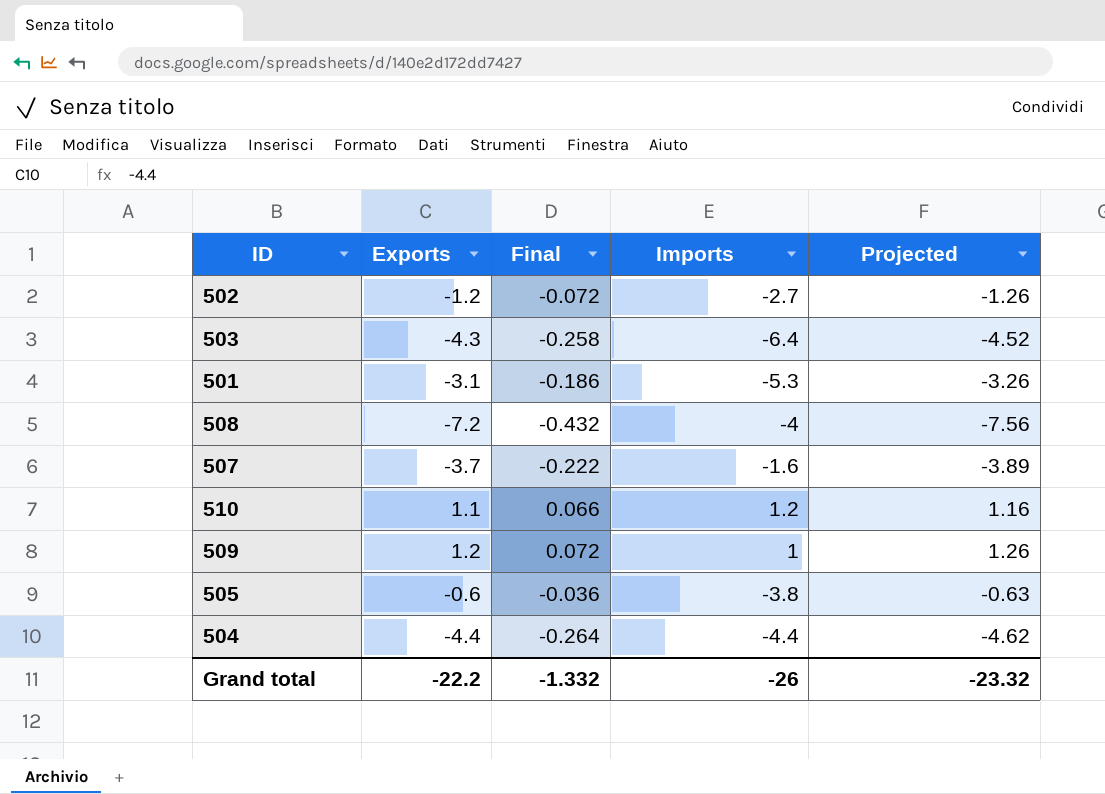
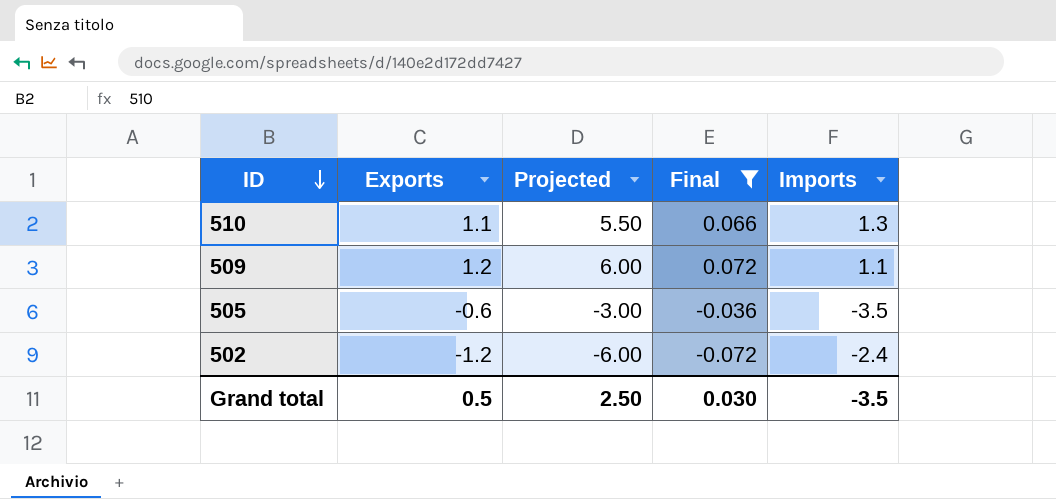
filter: none -> Final >= -0.072
row order: none -> ID descending
column Projected | formula: [Exports] * 1.05 -> [Exports] * 5
column Projected | position: 5 -> 3
510 | Imports: 1.2 -> 1.3
509 | Imports: 1 -> 1.1
505 | Imports: -3.8 -> -3.5
502 | Imports: -2.7 -> -2.4
Grand total | Exports: -22.2 -> 0.5
Grand total | Projected: -23.32 -> 2.50
Grand total | Final: -1.332 -> 0.030
Grand total | Imports: -26 -> -3.5

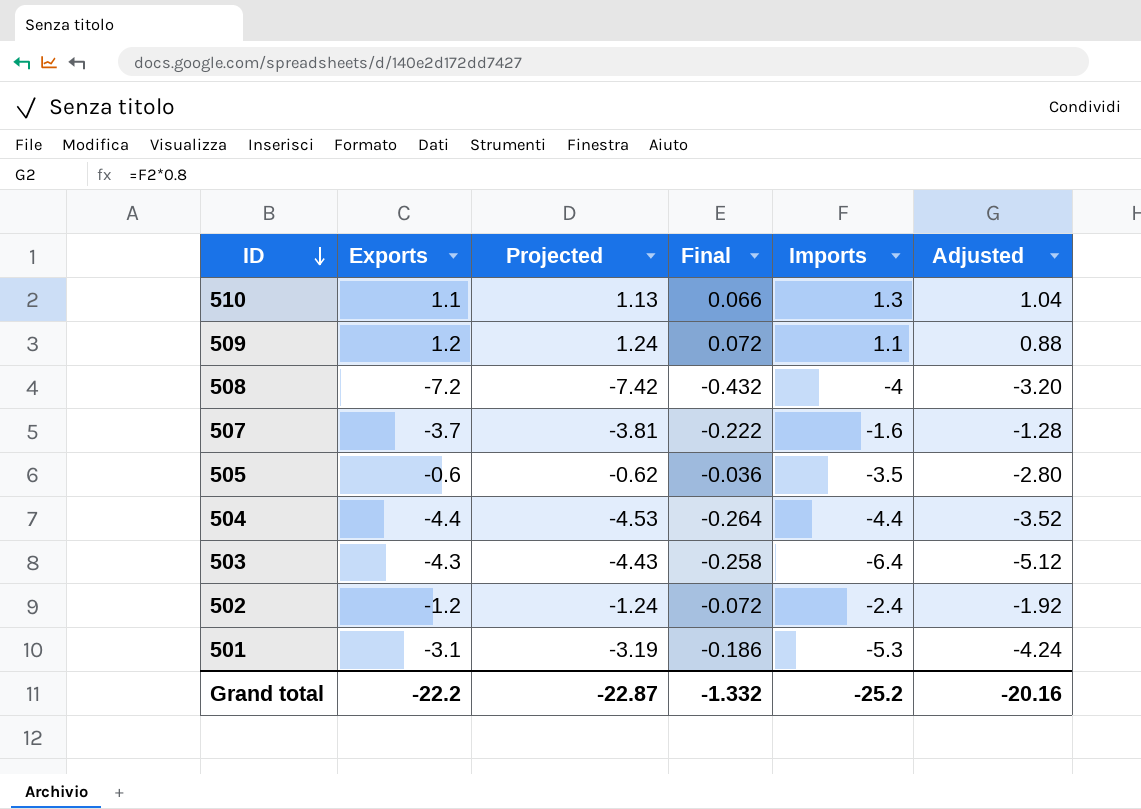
filter: Final >= -0.072 -> none
column Projected | formula: [Exports] * 5 -> [Exports] * 1.03
column Adjusted | formula: none -> [Imports] * 0.8
Grand total | Exports: 0.5 -> -22.2
Grand total | Projected: 2.50 -> -22.87
Grand total | Final: 0.030 -> -1.332
Grand total | Imports: -3.5 -> -25.2

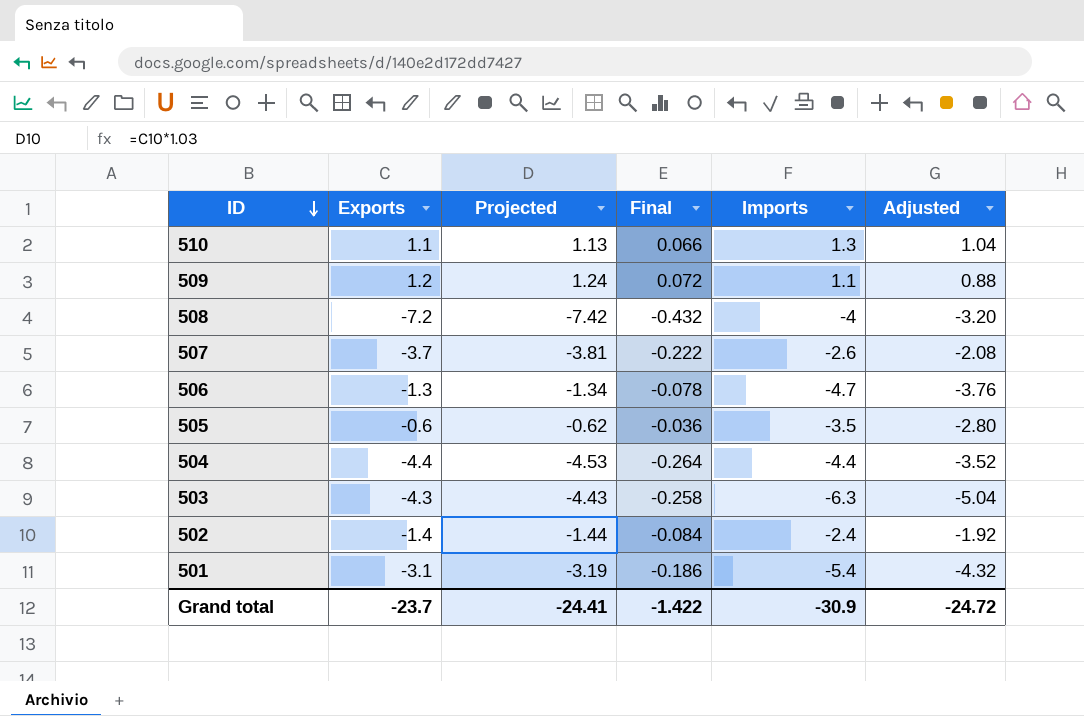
507 | Imports: -1.6 -> -2.6
507 | Adjusted: -1.28 -> -2.08
row 506: none -> -1.3 | -1.34 | -0.078 | -4.7 | -3.76
503 | Imports: -6.4 -> -6.3
503 | Adjusted: -5.12 -> -5.04
502 | Exports: -1.2 -> -1.4
502 | Projected: -1.24 -> -1.44
502 | Final: -0.072 -> -0.084
501 | Imports: -5.3 -> -5.4
501 | Adjusted: -4.24 -> -4.32
Grand total | Exports: -22.2 -> -23.7
Grand total | Projected: -22.87 -> -24.41
Grand total | Final: -1.332 -> -1.422
Grand total | Imports: -25.2 -> -30.9
Grand total | Adjusted: -20.16 -> -24.72

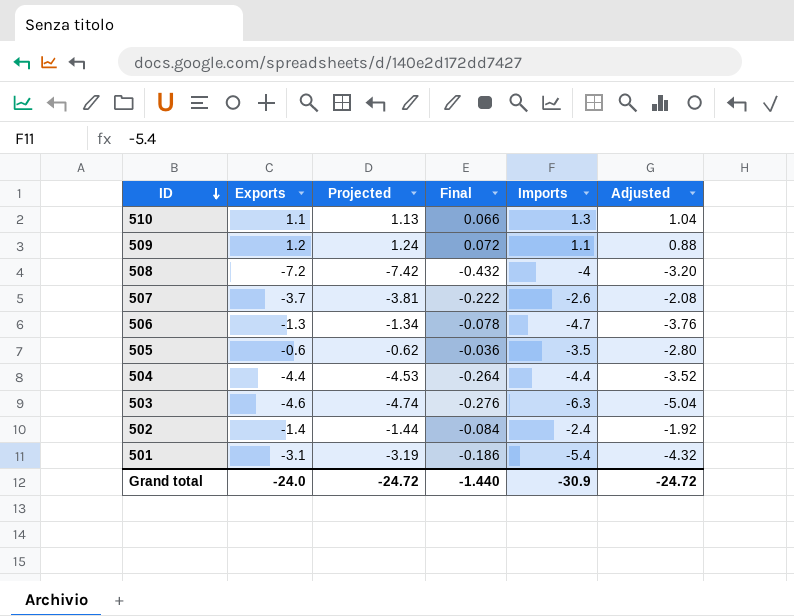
503 | Exports: -4.3 -> -4.6
503 | Projected: -4.43 -> -4.74
503 | Final: -0.258 -> -0.276
Grand total | Exports: -23.7 -> -24.0
Grand total | Projected: -24.41 -> -24.72
Grand total | Final: -1.422 -> -1.440

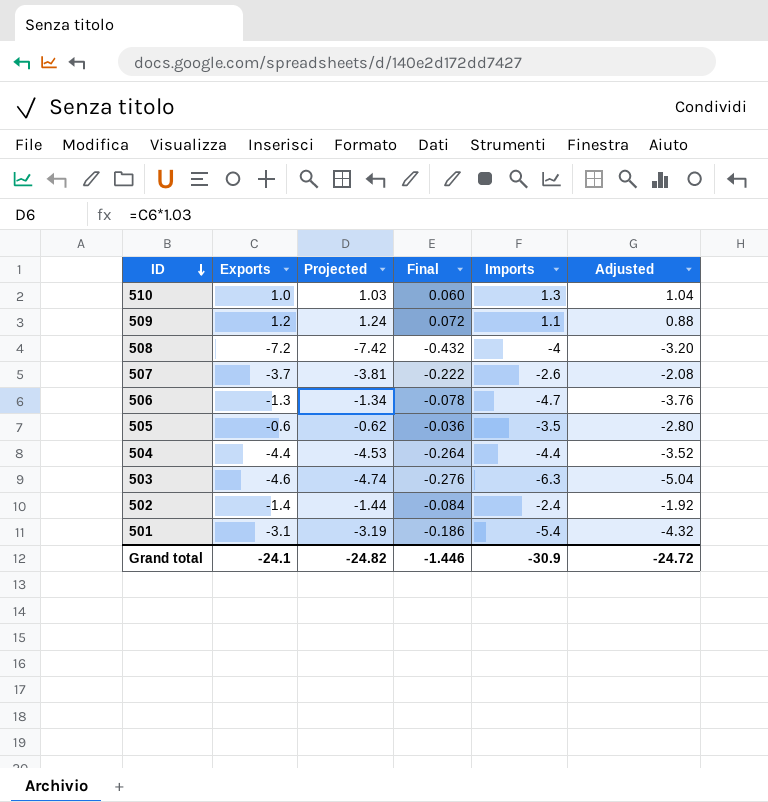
510 | Exports: 1.1 -> 1.0
510 | Projected: 1.13 -> 1.03
510 | Final: 0.066 -> 0.060
Grand total | Exports: -24.0 -> -24.1
Grand total | Projected: -24.72 -> -24.82
Grand total | Final: -1.440 -> -1.446

